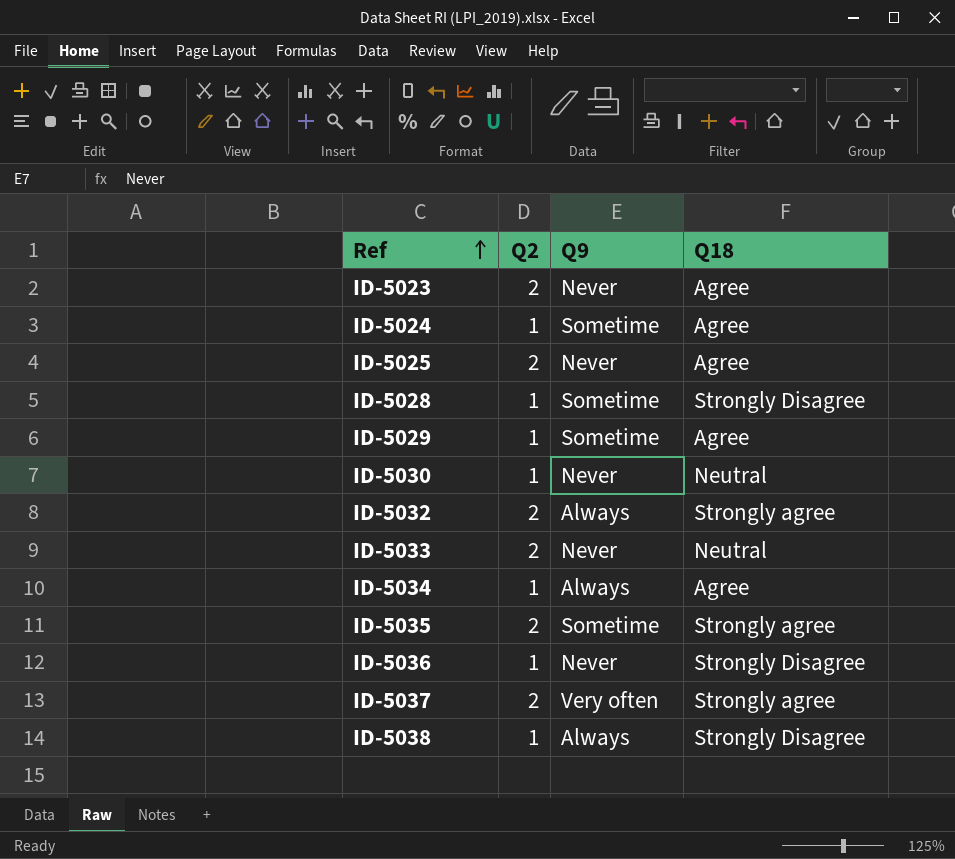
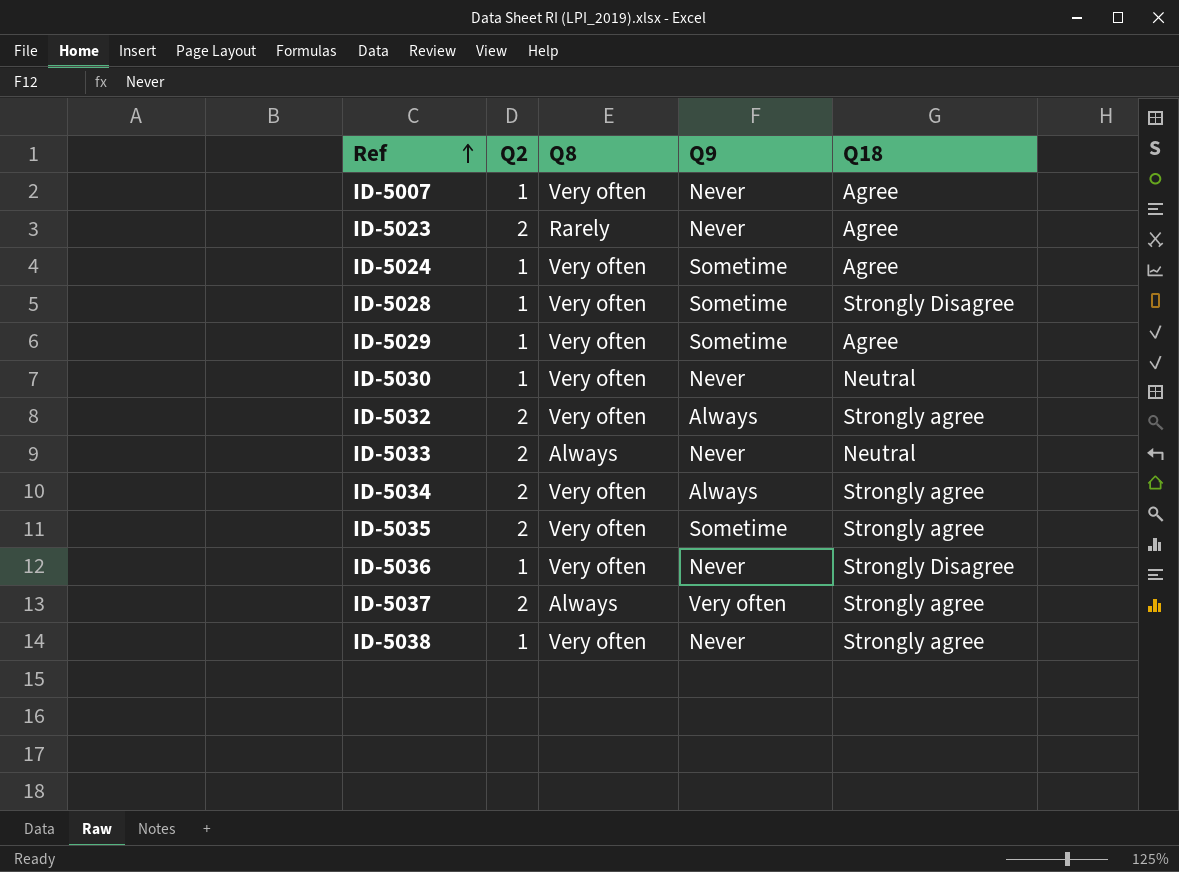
column Q8 | position: none -> 3
row ID-5025: 2 | Never | Agree -> none
row ID-5007: none -> 1 | Very often | Never | Agree
ID-5034 | Q2: 1 -> 2
ID-5034 | Q18: Agree -> Strongly agree
ID-5038 | Q9: Always -> Never
ID-5038 | Q18: Strongly Disagree -> Strongly agree

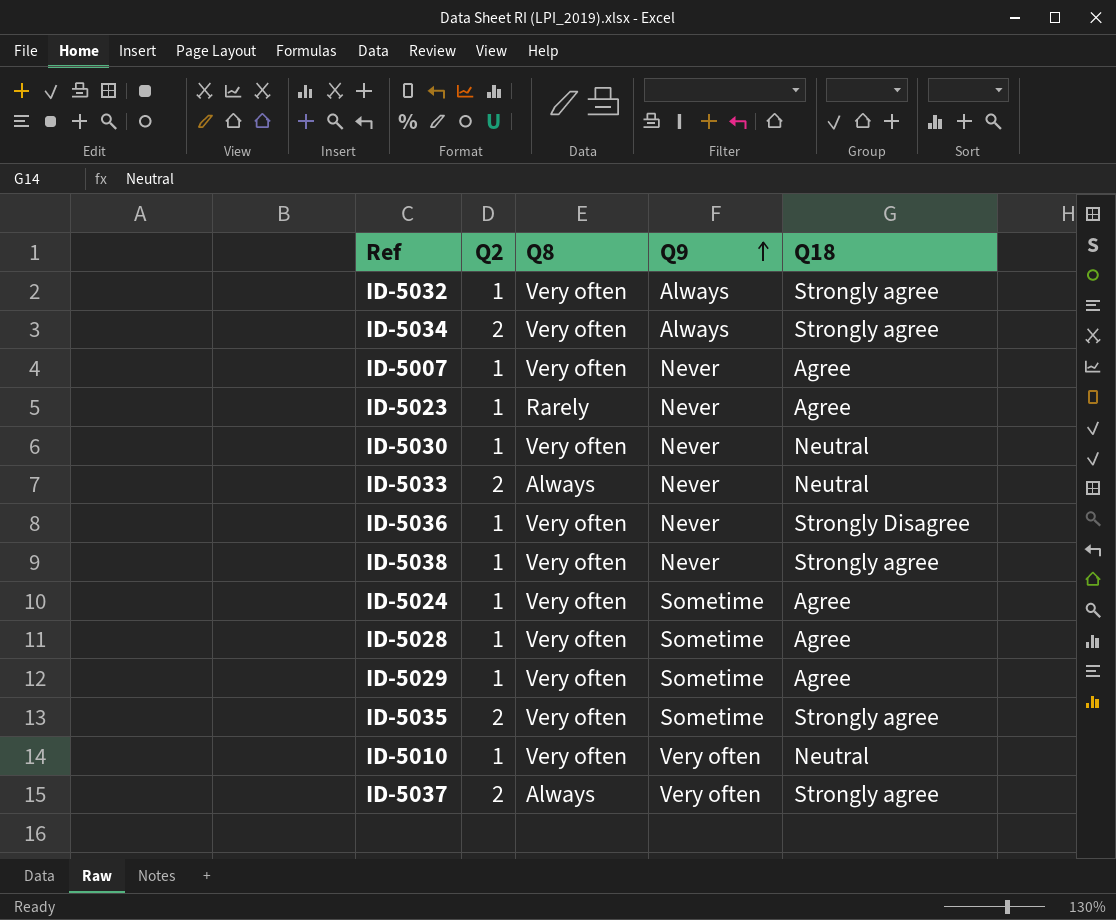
row order: Ref ascending -> Q9 ascending
ID-5032 | Q2: 2 -> 1
ID-5023 | Q2: 2 -> 1
ID-5028 | Q18: Strongly Disagree -> Agree
row ID-5010: none -> 1 | Very often | Very often | Neutral

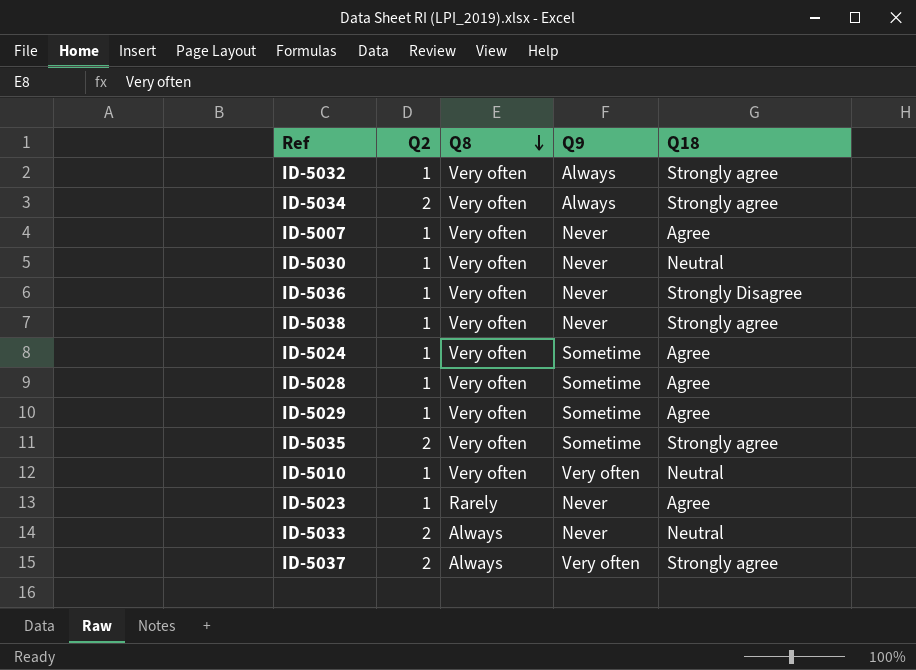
row order: Q9 ascending -> Q8 descending

